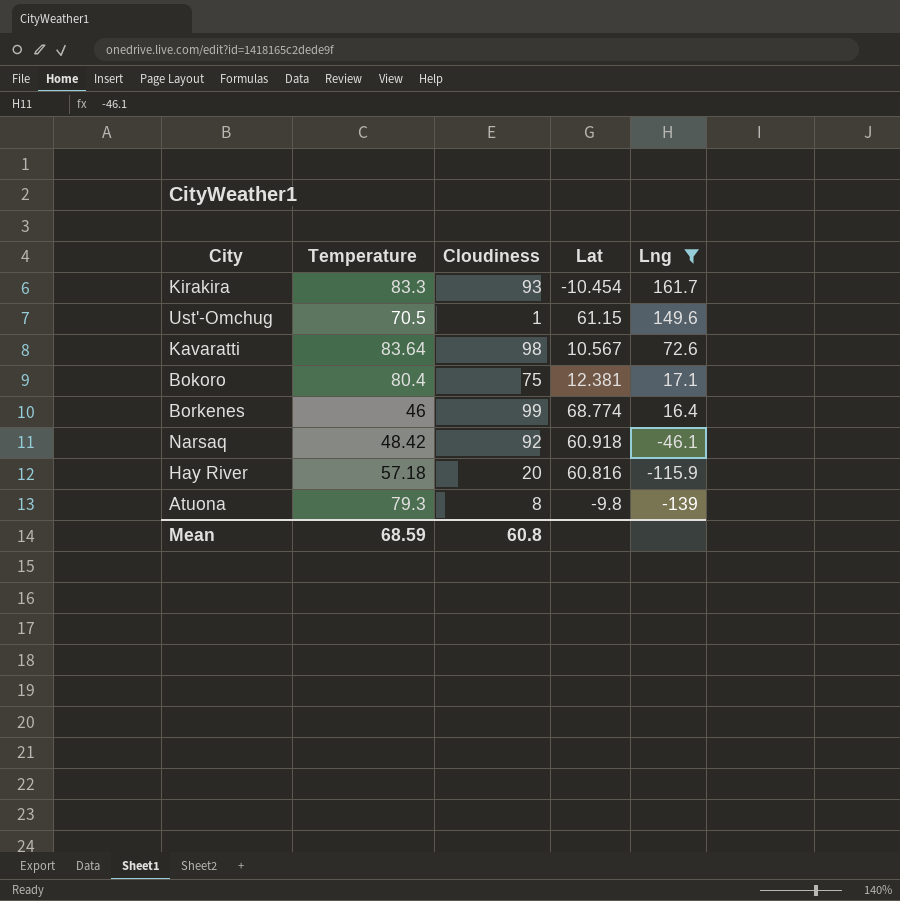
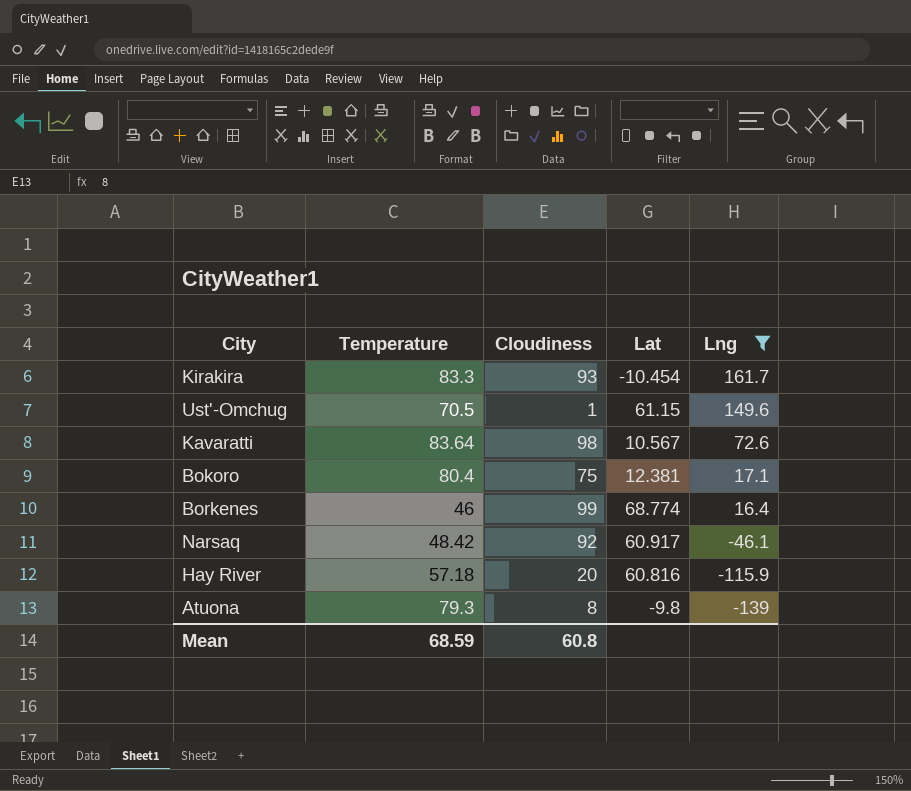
Narsaq | Lat: 60.918 -> 60.917

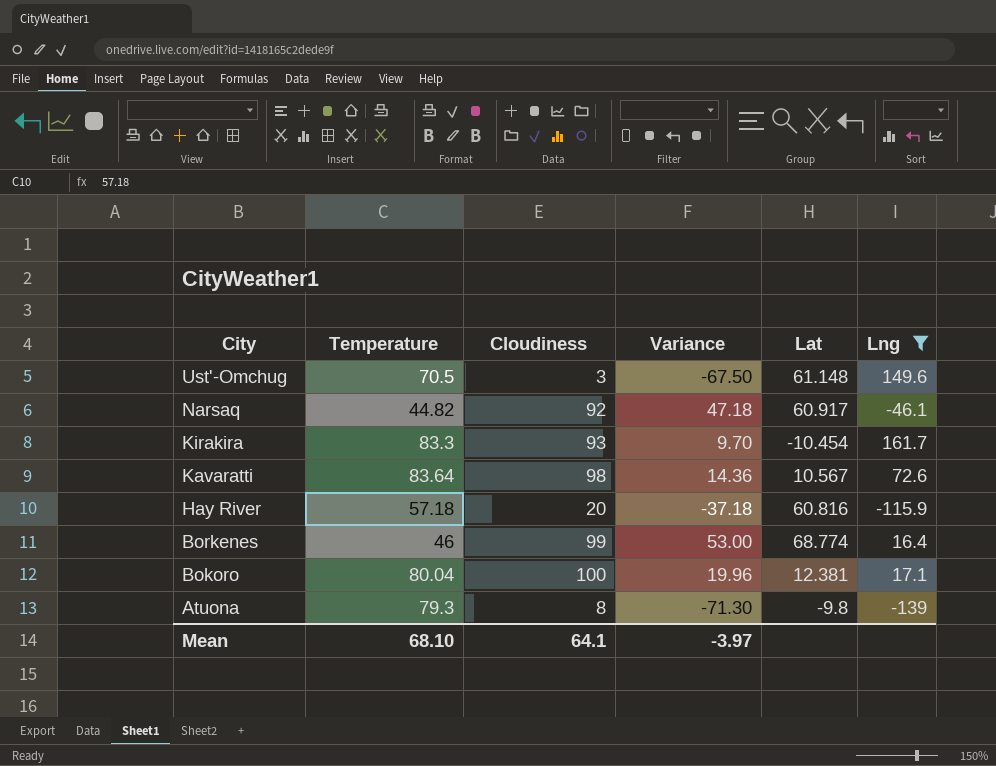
row order: Lng descending -> City descending
column Variance | formula: none -> [Cloudiness] - [Temperature]
Ust'-Omchug | Cloudiness: 1 -> 3
Ust'-Omchug | Lat: 61.15 -> 61.148
Narsaq | Temperature: 48.42 -> 44.82
Bokoro | Temperature: 80.4 -> 80.04
Bokoro | Cloudiness: 75 -> 100
Mean | Temperature: 68.59 -> 68.10
Mean | Cloudiness: 60.8 -> 64.1

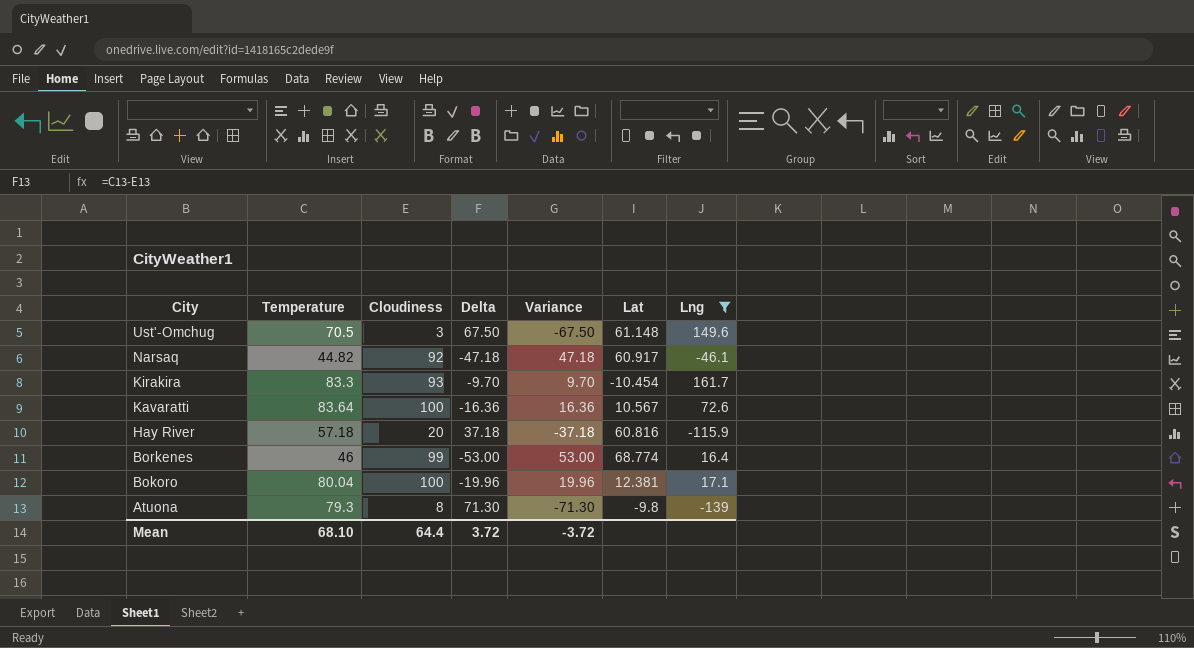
column Delta | formula: none -> [Temperature] - [Cloudiness]
Kavaratti | Cloudiness: 98 -> 100
Kavaratti | Variance: 14.36 -> 16.36
Mean | Cloudiness: 64.1 -> 64.4
Mean | Variance: -3.97 -> -3.72

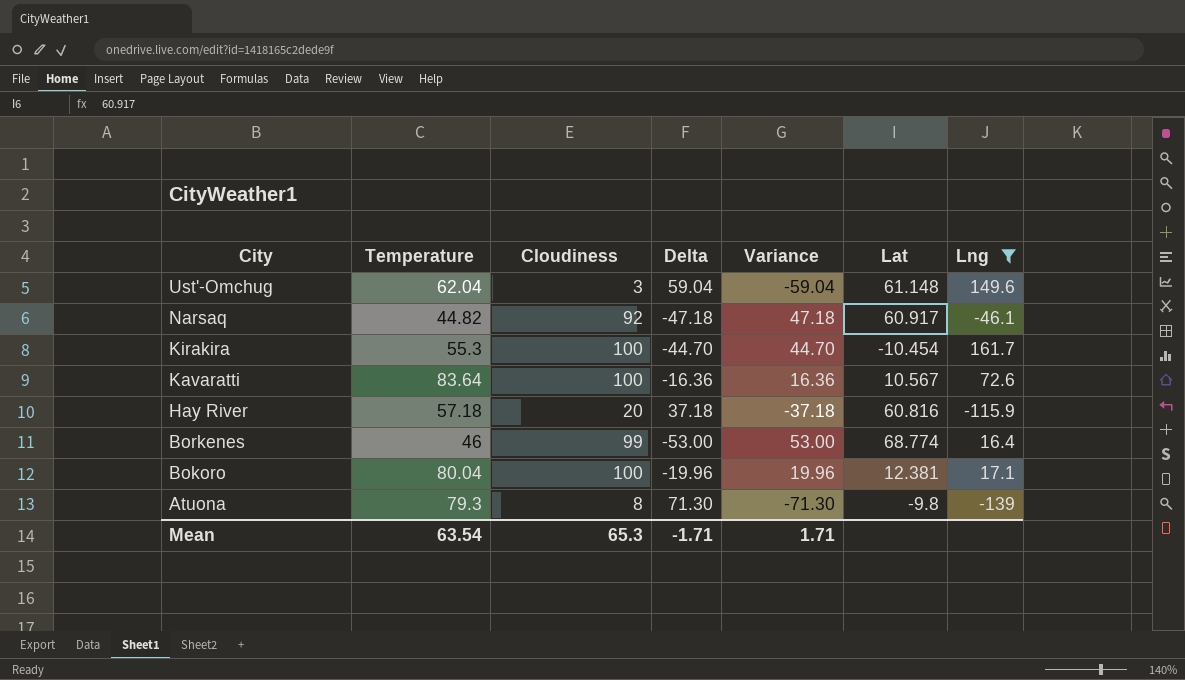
Ust'-Omchug | Temperature: 70.5 -> 62.04
Ust'-Omchug | Delta: 67.50 -> 59.04
Ust'-Omchug | Variance: -67.50 -> -59.04
Kirakira | Temperature: 83.3 -> 55.3
Kirakira | Cloudiness: 93 -> 100
Kirakira | Delta: -9.70 -> -44.70
Kirakira | Variance: 9.70 -> 44.70
Mean | Temperature: 68.10 -> 63.54
Mean | Cloudiness: 64.4 -> 65.3
Mean | Delta: 3.72 -> -1.71
Mean | Variance: -3.72 -> 1.71

